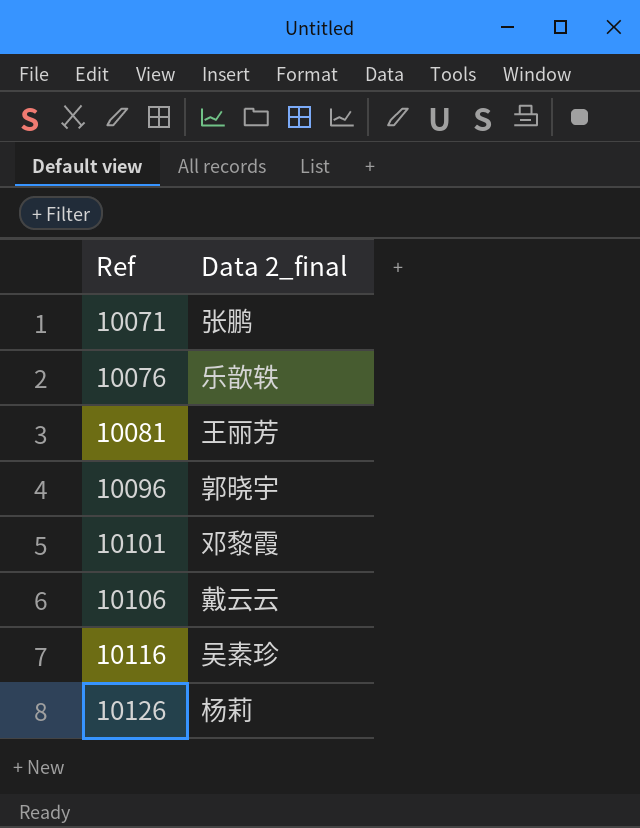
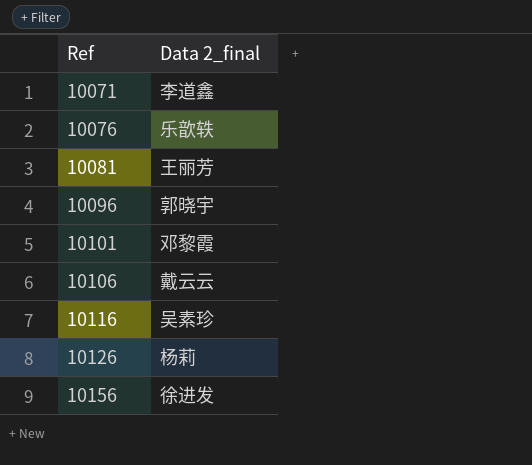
10071 | Data 2_final: 张鹏 -> 李道鑫
row 10156: none -> 徐进发

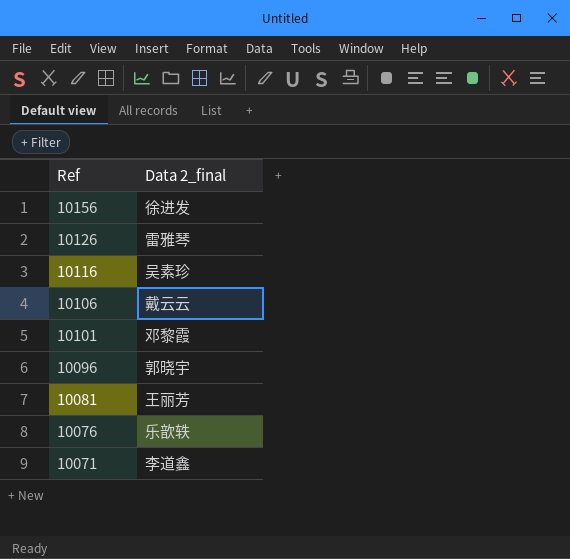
row order: Ref ascending -> Ref descending
10126 | Data 2_final: 杨莉 -> 雷雅琴

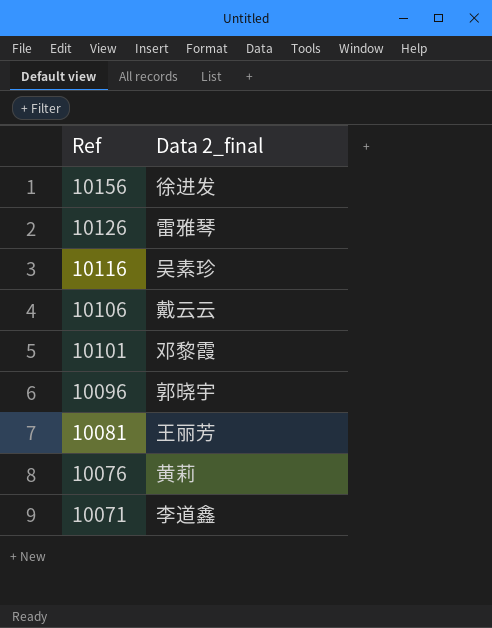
10076 | Data 2_final: 乐歆轶 -> 黄莉

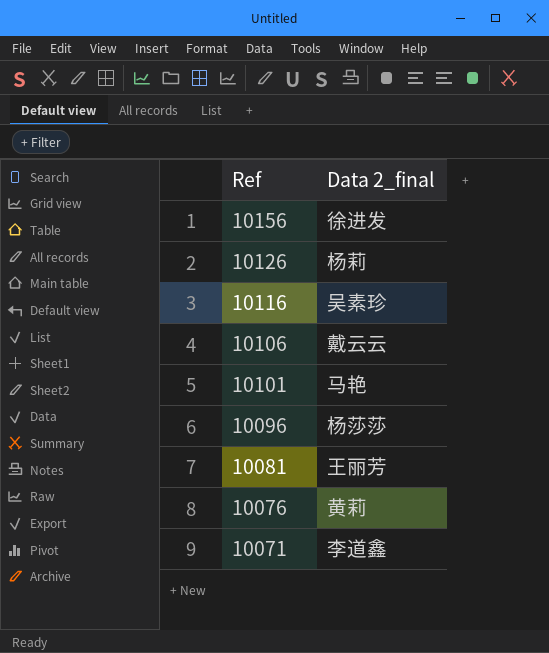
10126 | Data 2_final: 雷雅琴 -> 杨莉
10101 | Data 2_final: 邓黎霞 -> 马艳
10096 | Data 2_final: 郭晓宇 -> 杨莎莎

